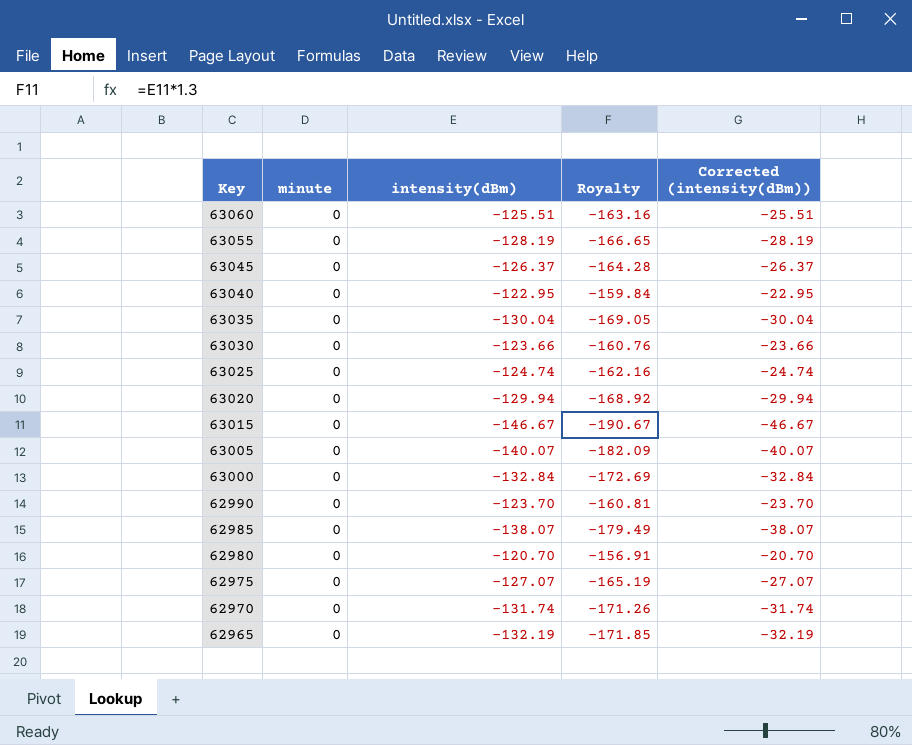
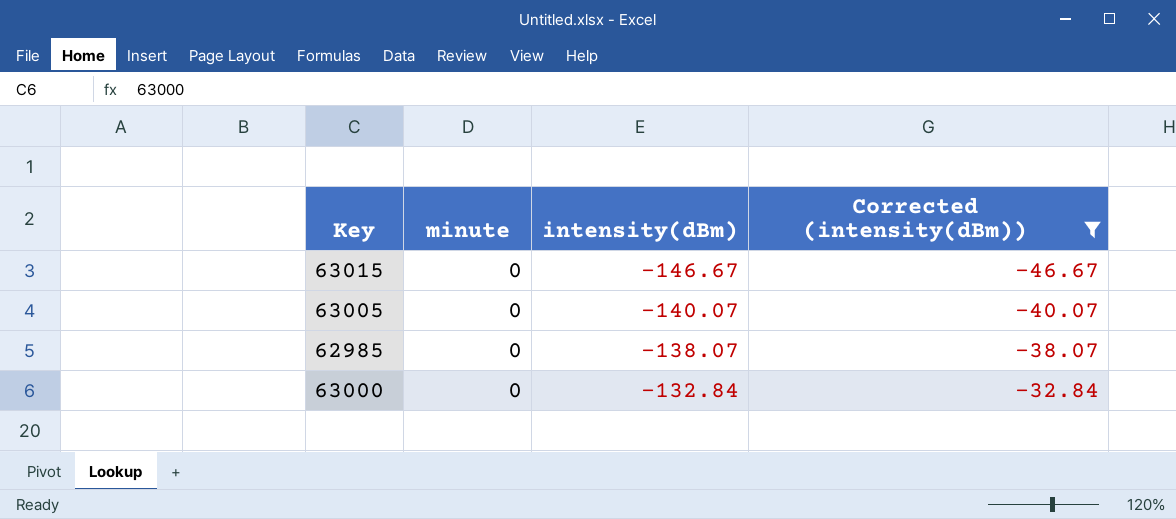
filter: none -> Corrected (intensity(dBm)) <= -32.84
row order: Key descending -> intensity(dBm) ascending
column Royalty | formula: [intensity(dBm)] * 1.3 -> none

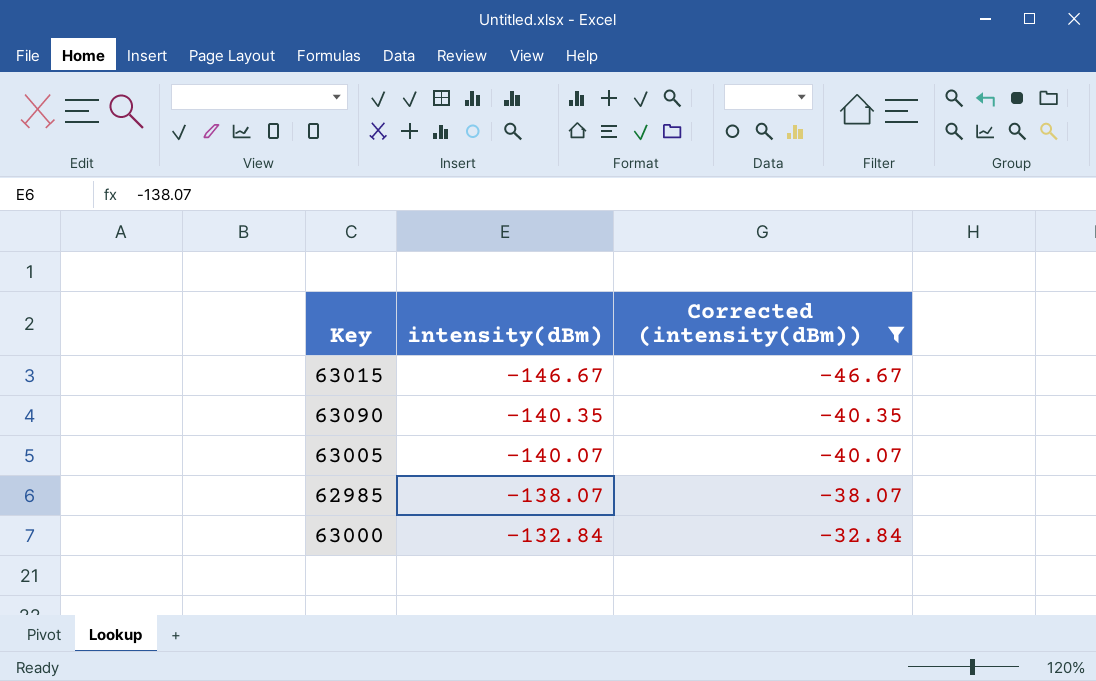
column minute | position: 2 -> none
row 63090: none -> -140.35 | -40.35

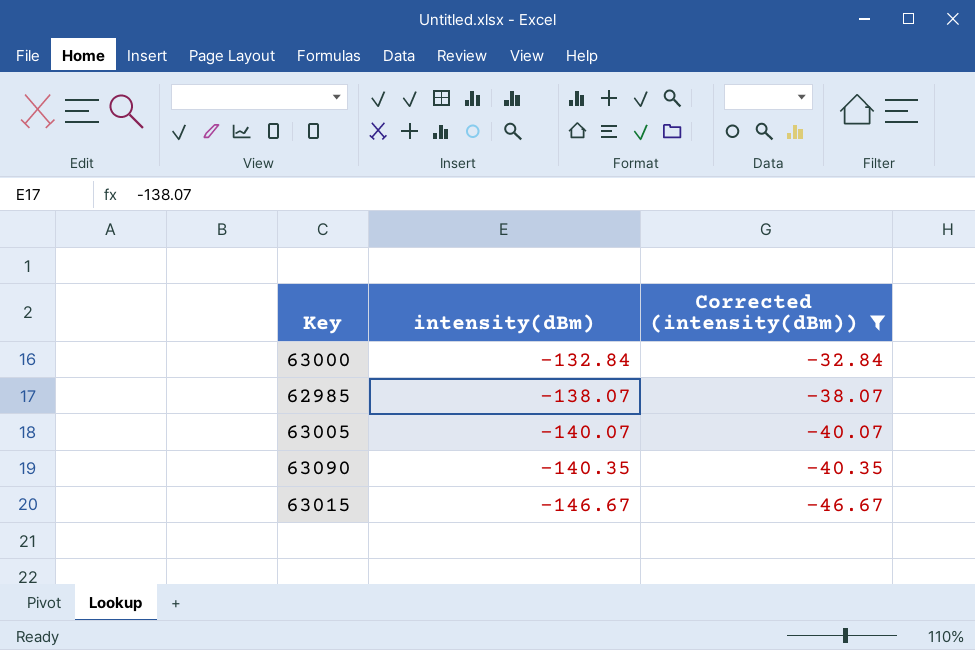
row order: intensity(dBm) ascending -> intensity(dBm) descending

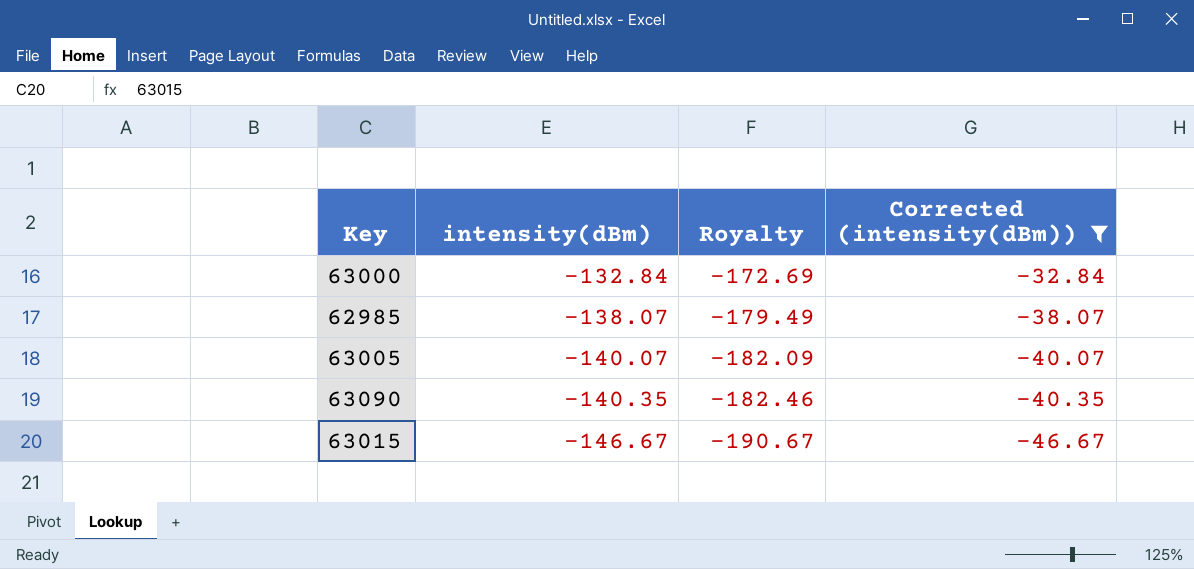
column Royalty | formula: none -> [intensity(dBm)] * 1.3

